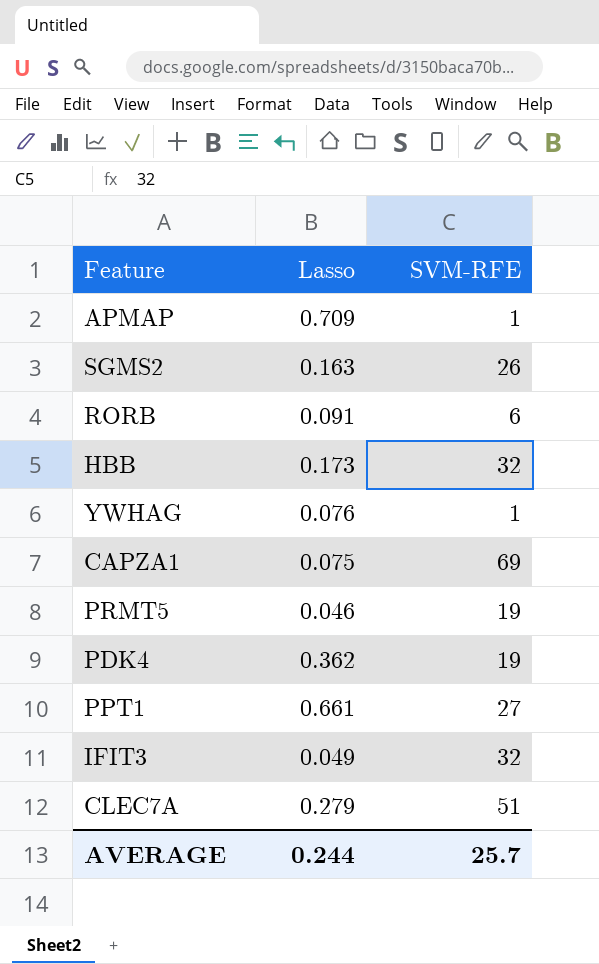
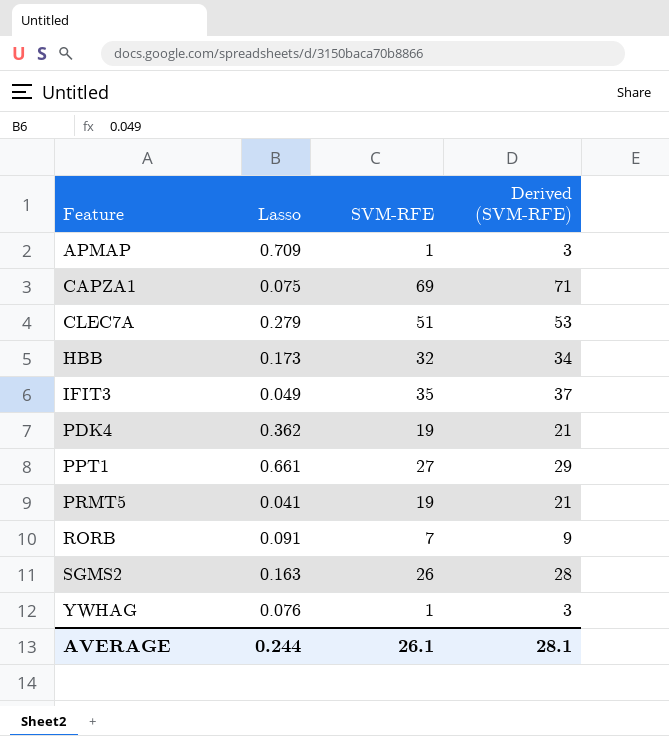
row order: none -> Feature ascending
column Derived (SVM-RFE) | formula: none -> [SVM-RFE] + 2
IFIT3 | SVM-RFE: 32 -> 35
PRMT5 | Lasso: 0.046 -> 0.041
RORB | SVM-RFE: 6 -> 7
AVERAGE | SVM-RFE: 25.7 -> 26.1

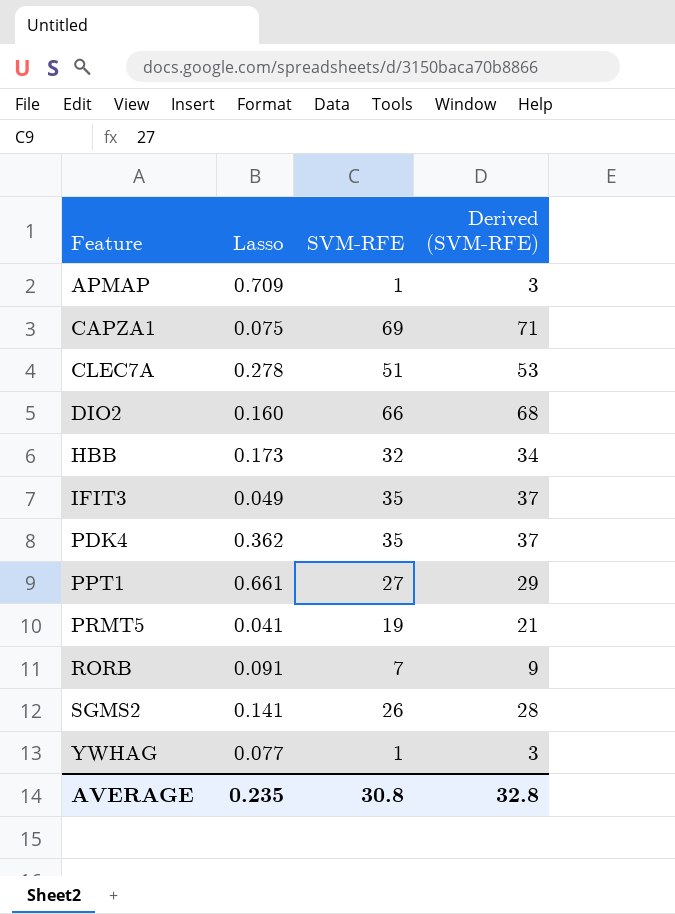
CLEC7A | Lasso: 0.279 -> 0.278
row DIO2: none -> 0.160 | 66 | 68
PDK4 | SVM-RFE: 19 -> 35
PDK4 | Derived (SVM-RFE): 21 -> 37
SGMS2 | Lasso: 0.163 -> 0.141
YWHAG | Lasso: 0.076 -> 0.077
AVERAGE | Lasso: 0.244 -> 0.235
AVERAGE | SVM-RFE: 26.1 -> 30.8
AVERAGE | Derived (SVM-RFE): 28.1 -> 32.8

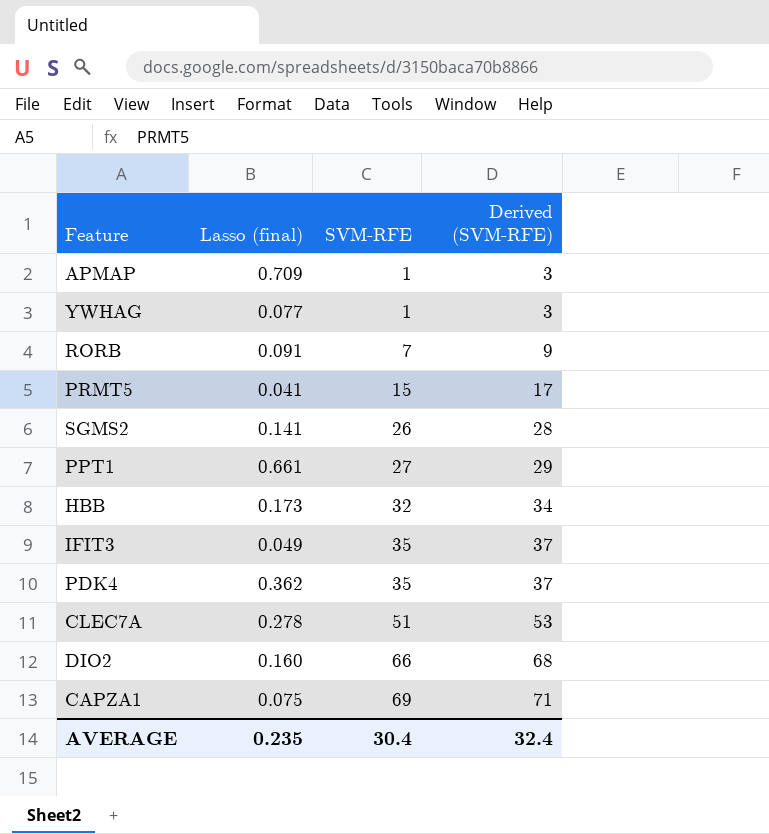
row order: Feature ascending -> SVM-RFE ascending
column name: Lasso -> Lasso (final)
PRMT5 | SVM-RFE: 19 -> 15
PRMT5 | Derived (SVM-RFE): 21 -> 17
AVERAGE | SVM-RFE: 30.8 -> 30.4
AVERAGE | Derived (SVM-RFE): 32.8 -> 32.4

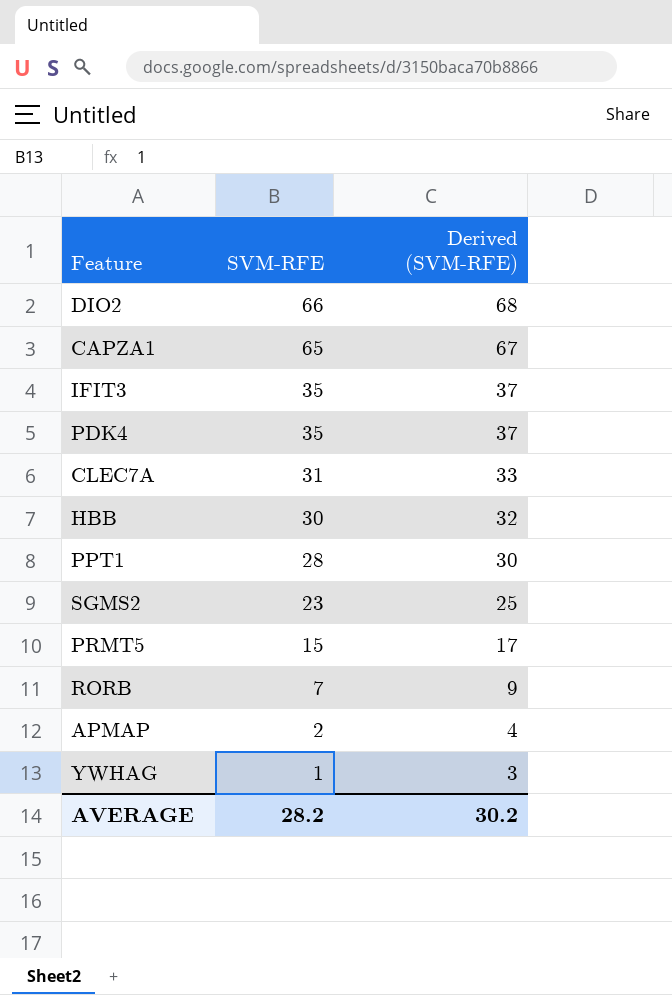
row order: SVM-RFE ascending -> SVM-RFE descending
column Lasso (final) | position: 2 -> none
CAPZA1 | SVM-RFE: 69 -> 65
CAPZA1 | Derived (SVM-RFE): 71 -> 67
CLEC7A | SVM-RFE: 51 -> 31
CLEC7A | Derived (SVM-RFE): 53 -> 33
HBB | SVM-RFE: 32 -> 30
HBB | Derived (SVM-RFE): 34 -> 32
PPT1 | SVM-RFE: 27 -> 28
PPT1 | Derived (SVM-RFE): 29 -> 30
SGMS2 | SVM-RFE: 26 -> 23
SGMS2 | Derived (SVM-RFE): 28 -> 25
APMAP | SVM-RFE: 1 -> 2
APMAP | Derived (SVM-RFE): 3 -> 4
AVERAGE | SVM-RFE: 30.4 -> 28.2
AVERAGE | Derived (SVM-RFE): 32.4 -> 30.2

